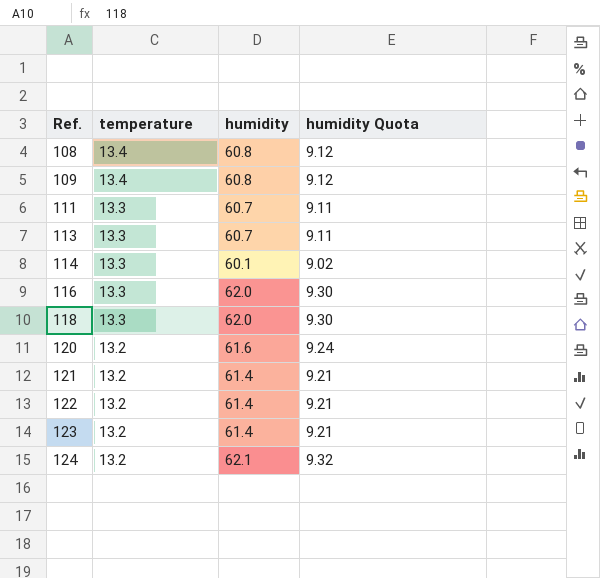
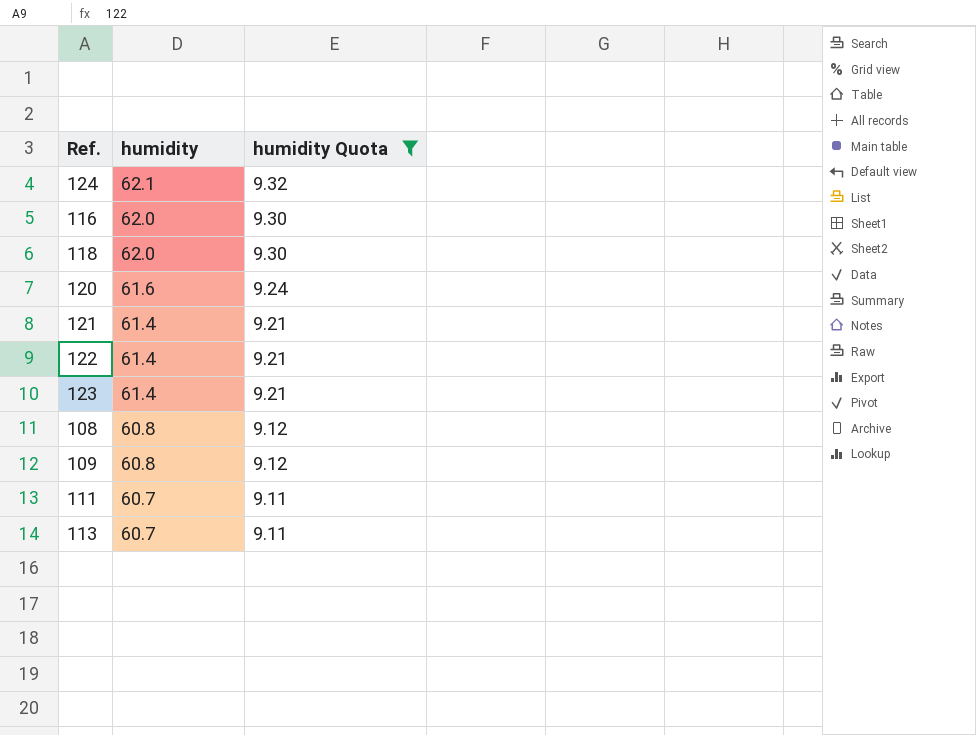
filter: none -> humidity Quota != 9.02
row order: Ref. ascending -> humidity descending
column temperature | position: 2 -> none

